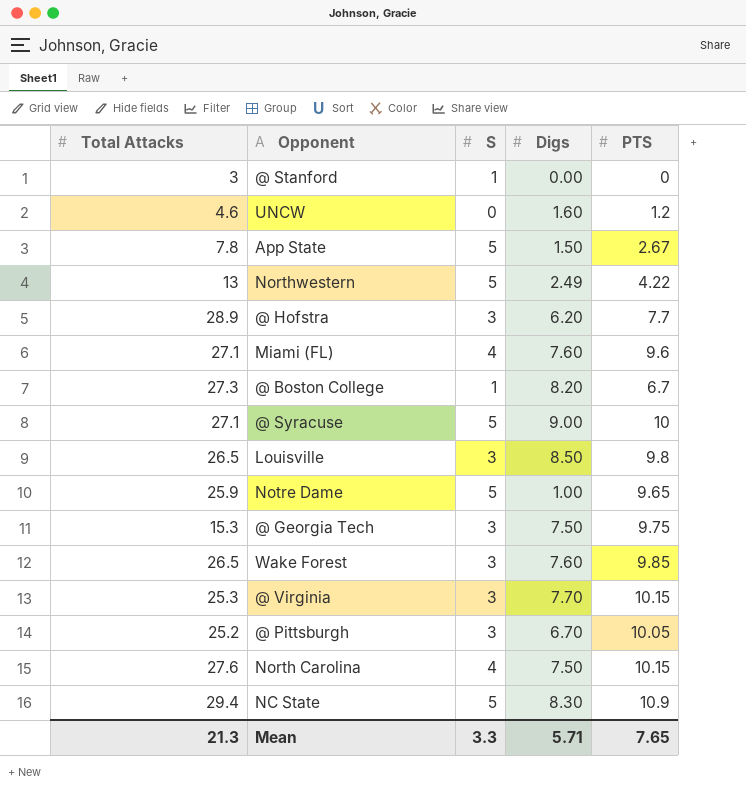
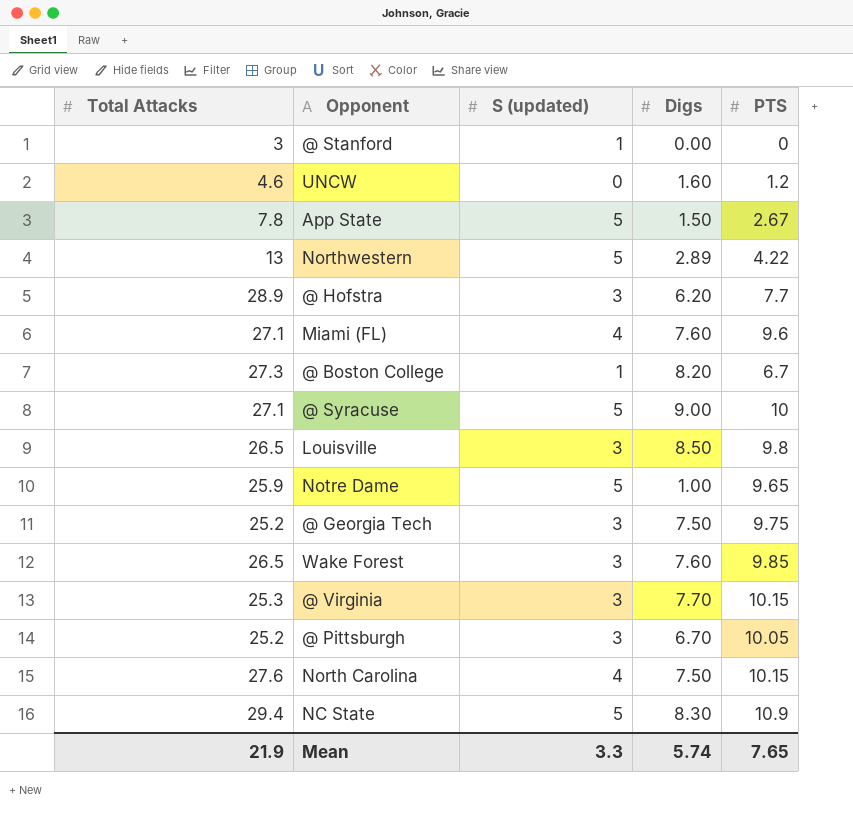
column name: S -> S (updated)
Northwestern | Digs: 2.49 -> 2.89
@ Georgia Tech | Total Attacks: 15.3 -> 25.2
Mean | Total Attacks: 21.3 -> 21.9
Mean | Digs: 5.71 -> 5.74

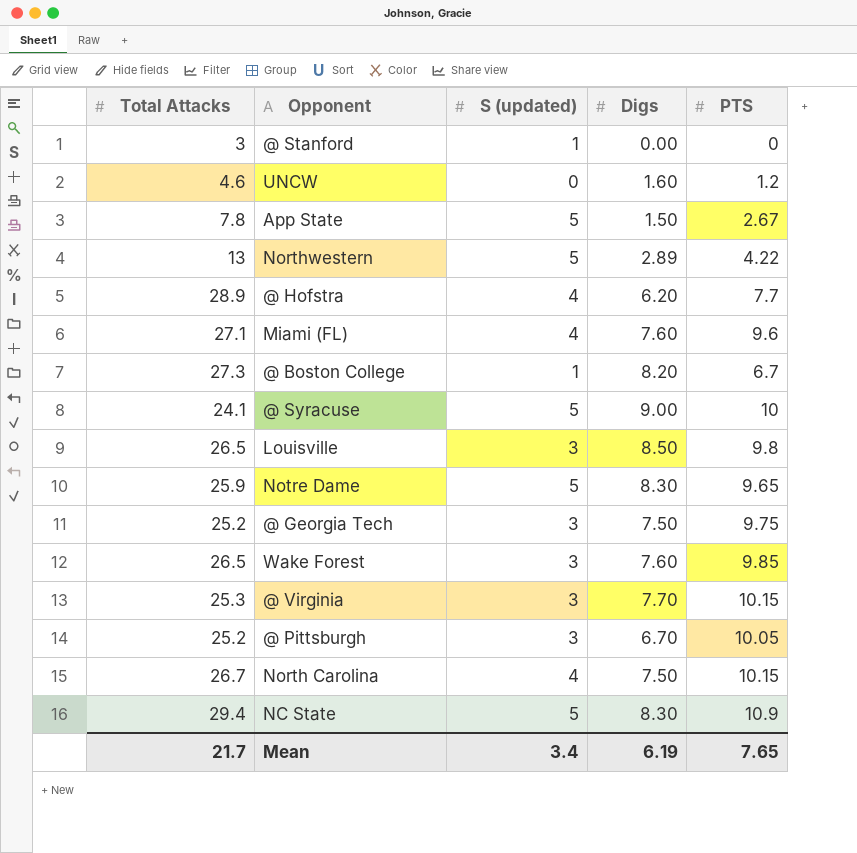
@ Hofstra | S (updated): 3 -> 4
@ Syracuse | Total Attacks: 27.1 -> 24.1
Notre Dame | Digs: 1.00 -> 8.30
North Carolina | Total Attacks: 27.6 -> 26.7
Mean | Total Attacks: 21.9 -> 21.7
Mean | S (updated): 3.3 -> 3.4
Mean | Digs: 5.74 -> 6.19

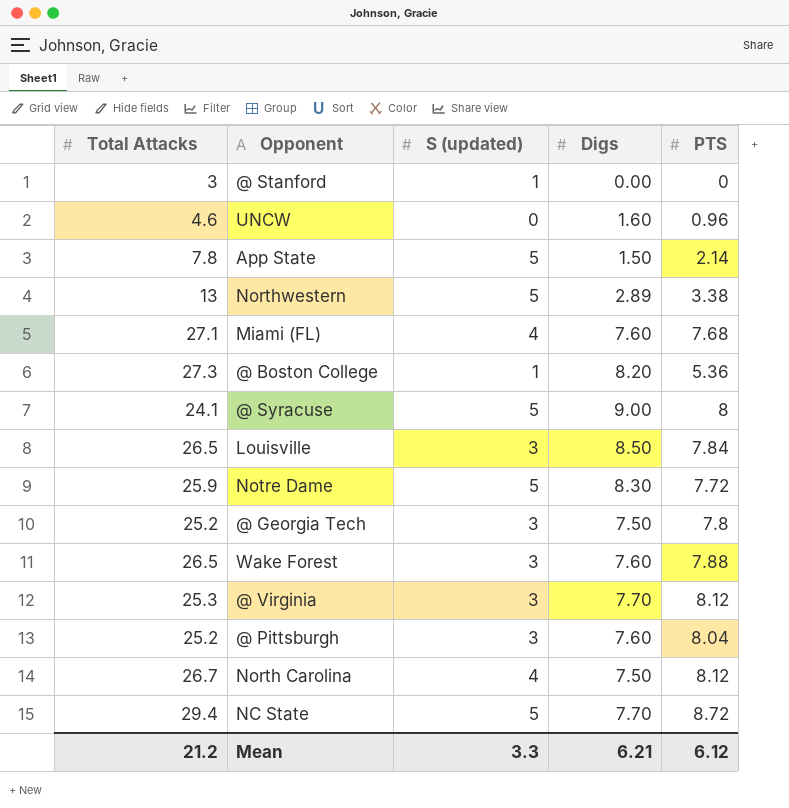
row @ Hofstra: 28.9 | 4 | 6.20 | 7.7 -> none
UNCW | PTS: 1.2 -> 0.96
App State | PTS: 2.67 -> 2.14
Northwestern | PTS: 4.22 -> 3.38
Miami (FL) | PTS: 9.6 -> 7.68
@ Boston College | PTS: 6.7 -> 5.36
@ Syracuse | PTS: 10 -> 8
Louisville | PTS: 9.8 -> 7.84
Notre Dame | PTS: 9.65 -> 7.72
@ Georgia Tech | PTS: 9.75 -> 7.8
Wake Forest | PTS: 9.85 -> 7.88
@ Virginia | PTS: 10.15 -> 8.12
@ Pittsburgh | Digs: 6.70 -> 7.60
@ Pittsburgh | PTS: 10.05 -> 8.04
North Carolina | PTS: 10.15 -> 8.12
NC State | Digs: 8.30 -> 7.70
NC State | PTS: 10.9 -> 8.72
Mean | Total Attacks: 21.7 -> 21.2
Mean | S (updated): 3.4 -> 3.3
Mean | Digs: 6.19 -> 6.21
Mean | PTS: 7.65 -> 6.12

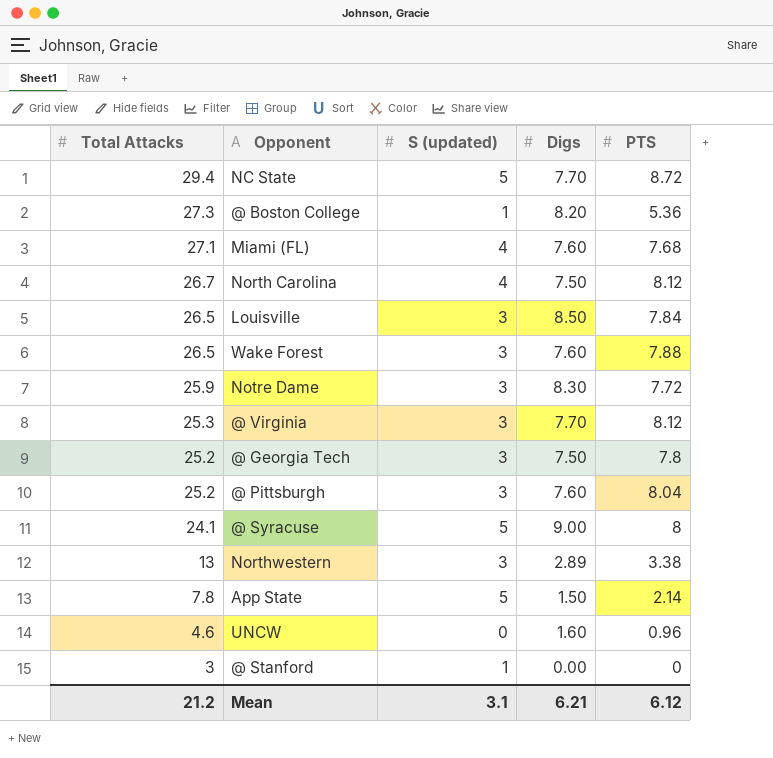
row order: none -> Total Attacks descending
Notre Dame | S (updated): 5 -> 3
Northwestern | S (updated): 5 -> 3
Mean | S (updated): 3.3 -> 3.1

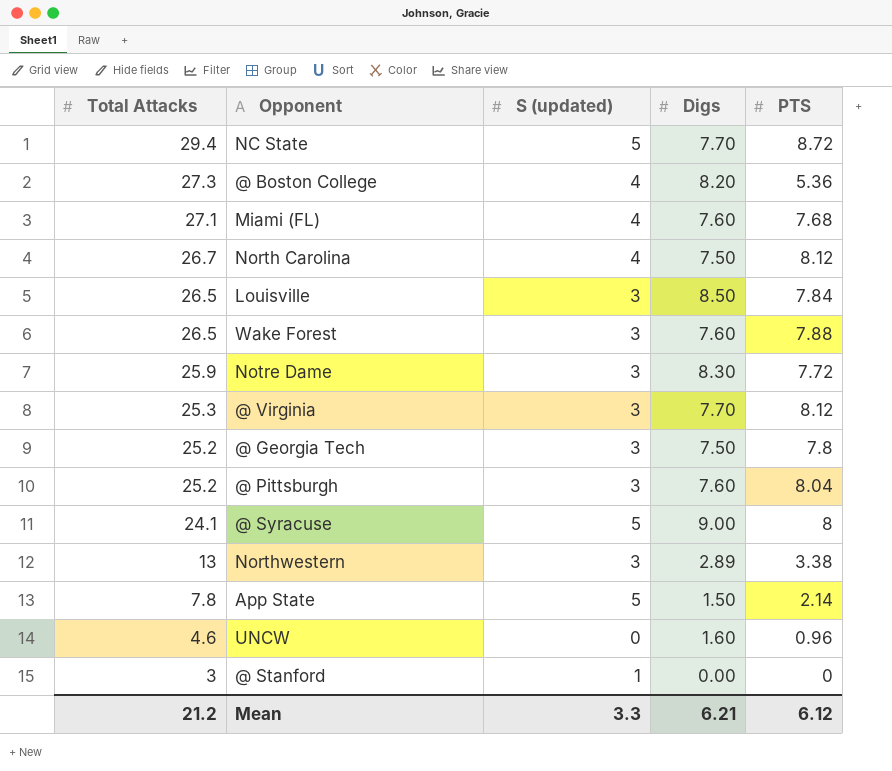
@ Boston College | S (updated): 1 -> 4
Mean | S (updated): 3.1 -> 3.3

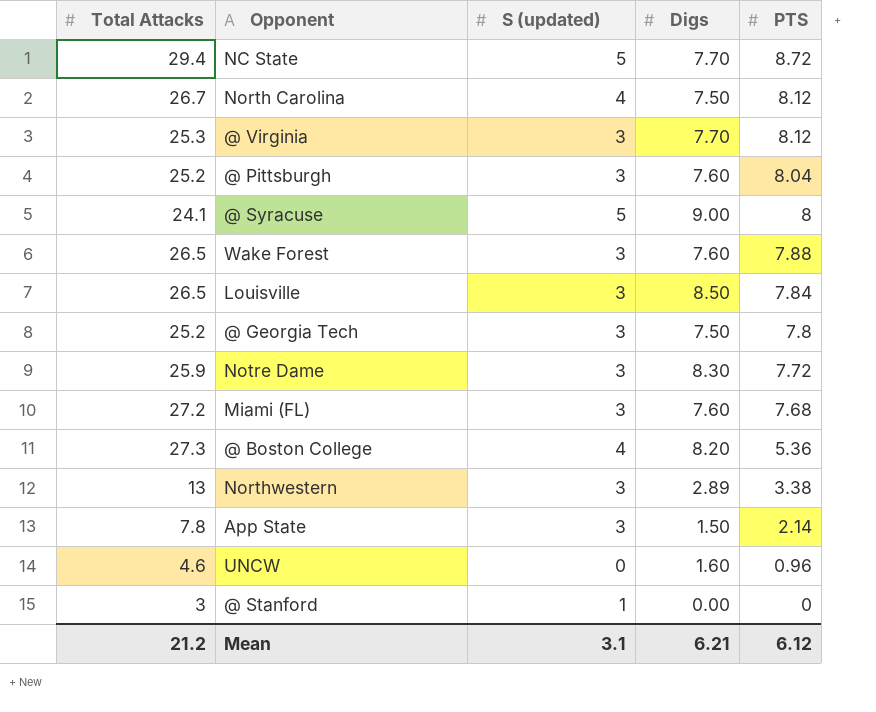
row order: Total Attacks descending -> PTS descending
Miami (FL) | Total Attacks: 27.1 -> 27.2
Miami (FL) | S (updated): 4 -> 3
App State | S (updated): 5 -> 3
Mean | S (updated): 3.3 -> 3.1

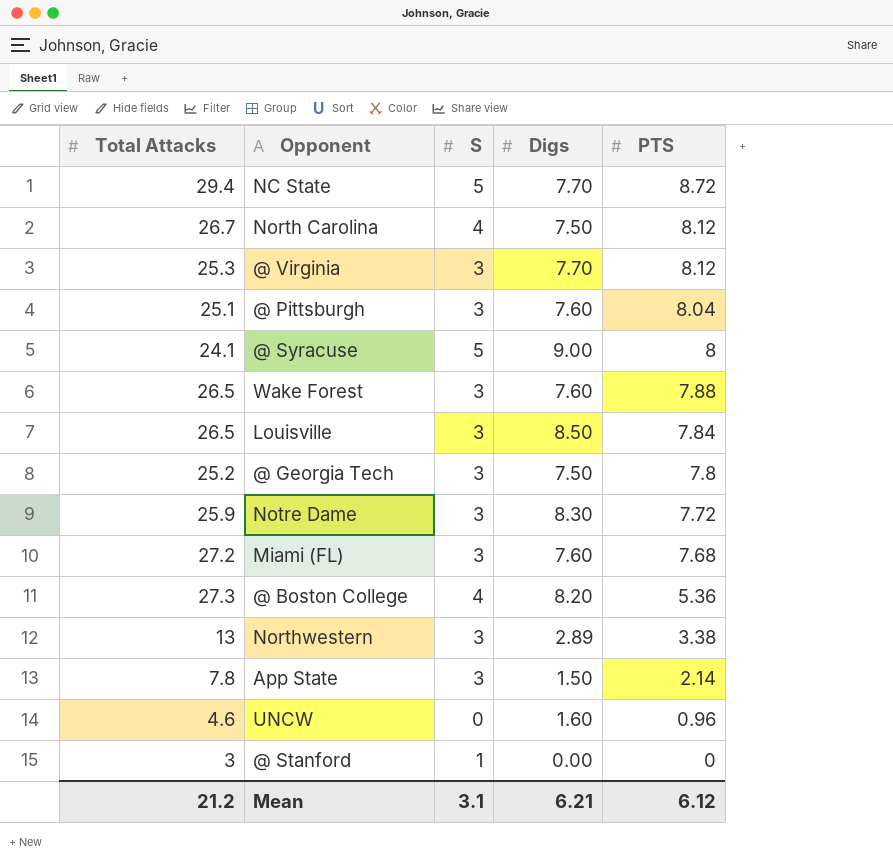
column name: S (updated) -> S
@ Pittsburgh | Total Attacks: 25.2 -> 25.1

